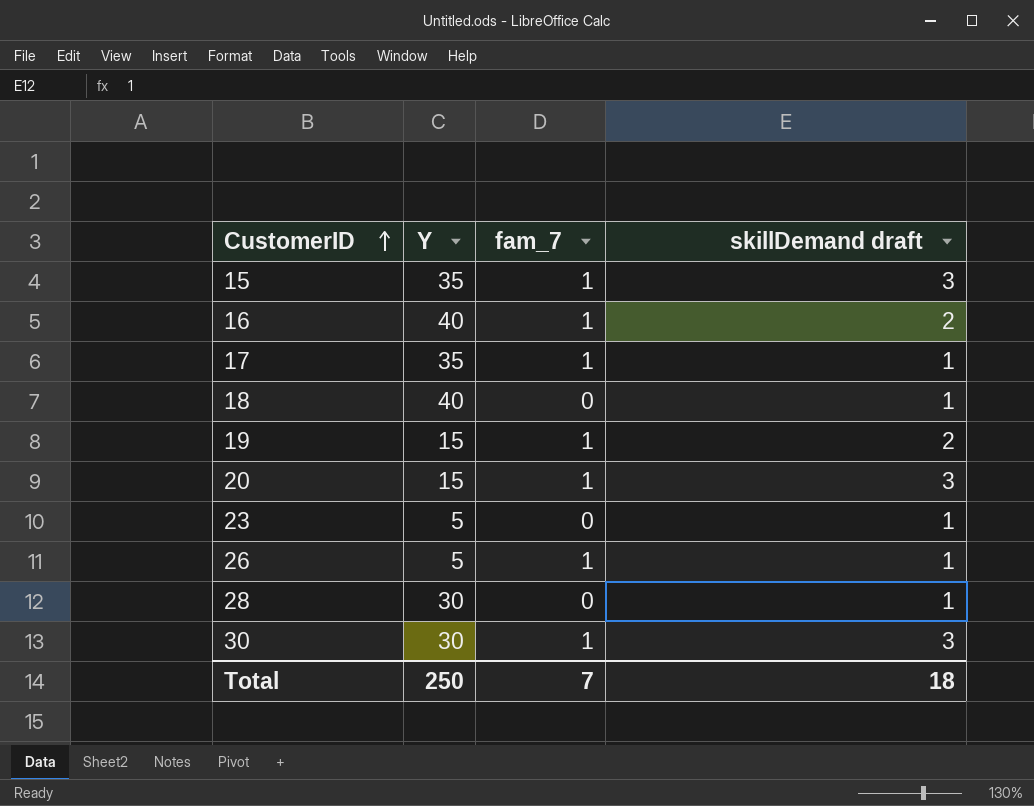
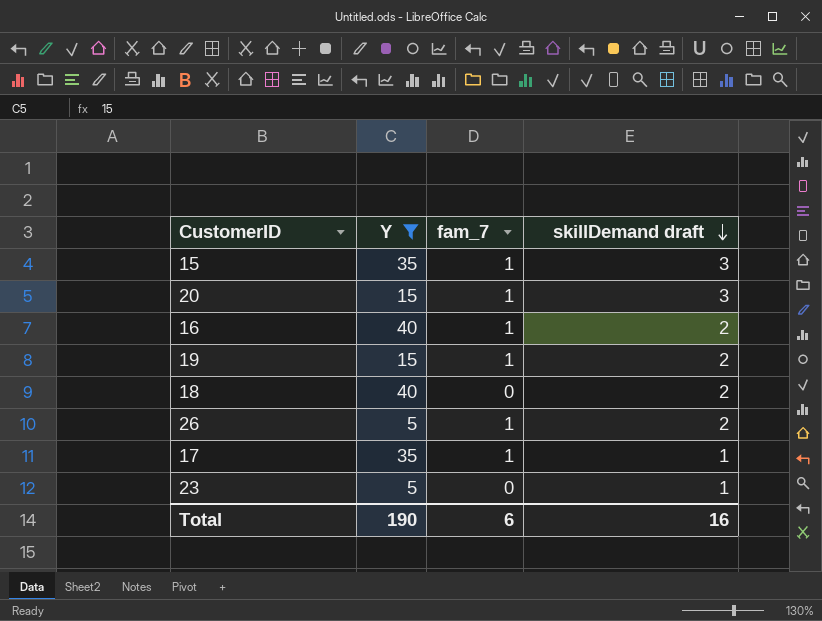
filter: none -> Y != 30
row order: CustomerID ascending -> skillDemand draft descending
18 | skillDemand draft: 1 -> 2
26 | skillDemand draft: 1 -> 2
Total | Y: 250 -> 190
Total | fam_7: 7 -> 6
Total | skillDemand draft: 18 -> 16

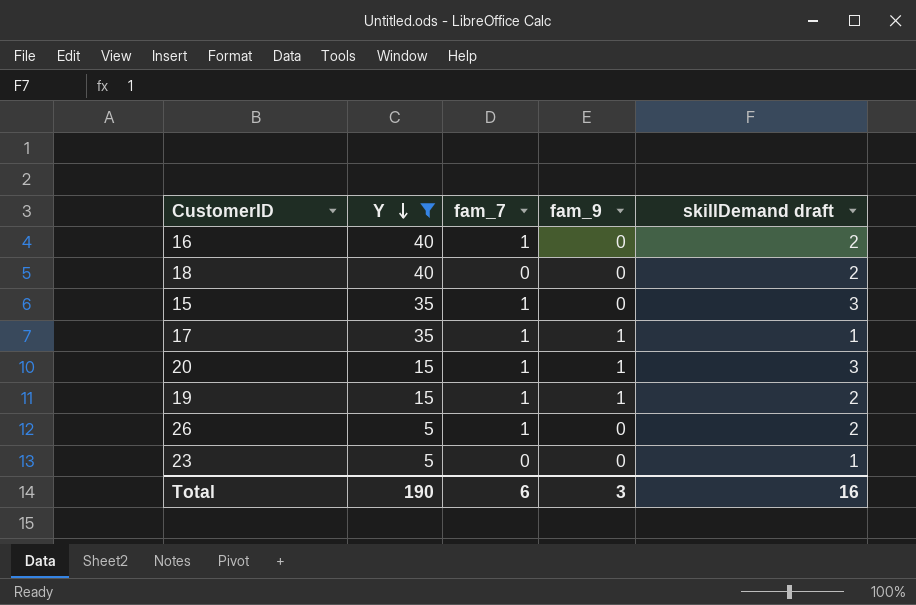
row order: skillDemand draft descending -> Y descending
column fam_9 | position: none -> 4

